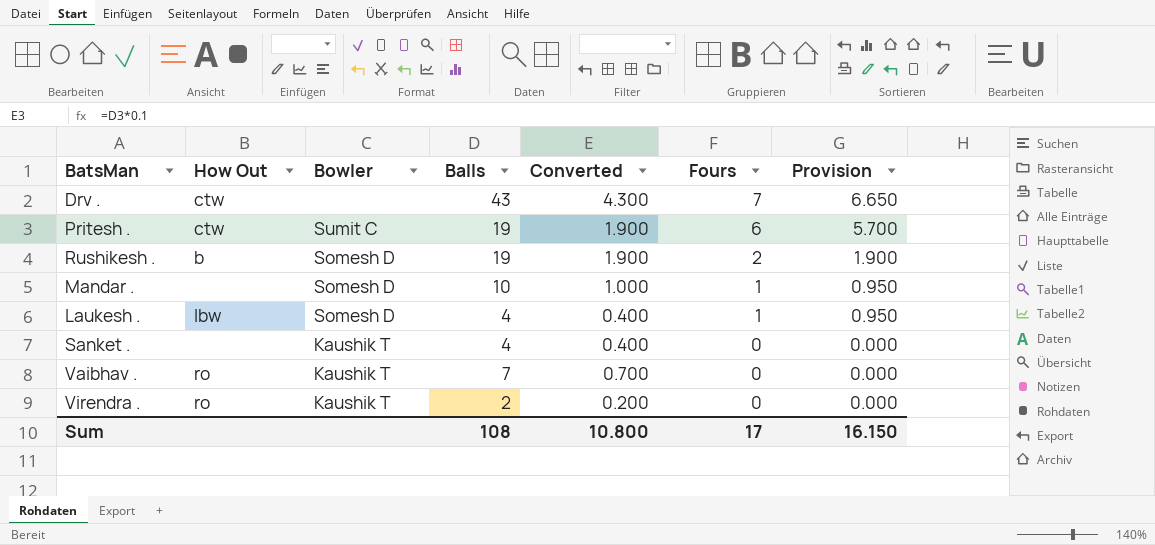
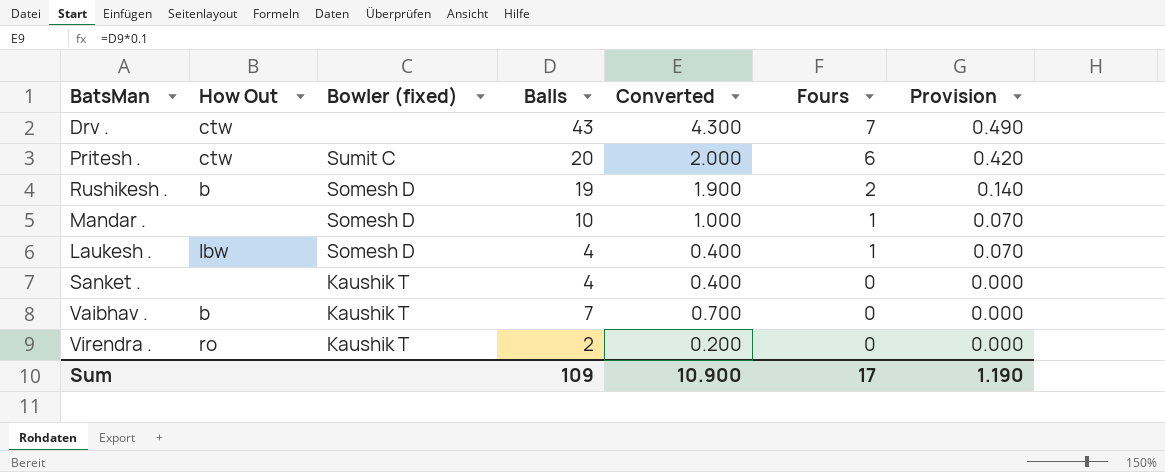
column name: Bowler -> Bowler (fixed)
column Provision | formula: [Fours] * 0.95 -> [Fours] * 0.07
Pritesh . | Balls: 19 -> 20
Pritesh . | Converted: 1.900 -> 2.000
Vaibhav . | How Out: ro -> b
Sum | Balls: 108 -> 109
Sum | Converted: 10.800 -> 10.900
Sum | Provision: 16.150 -> 1.190

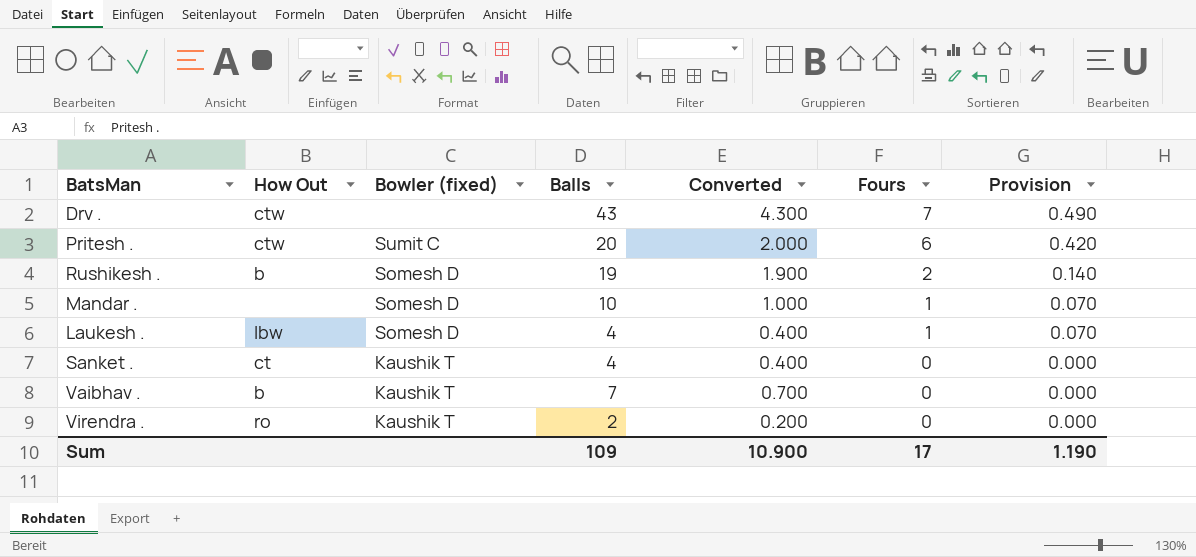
Sanket . | How Out: none -> ct

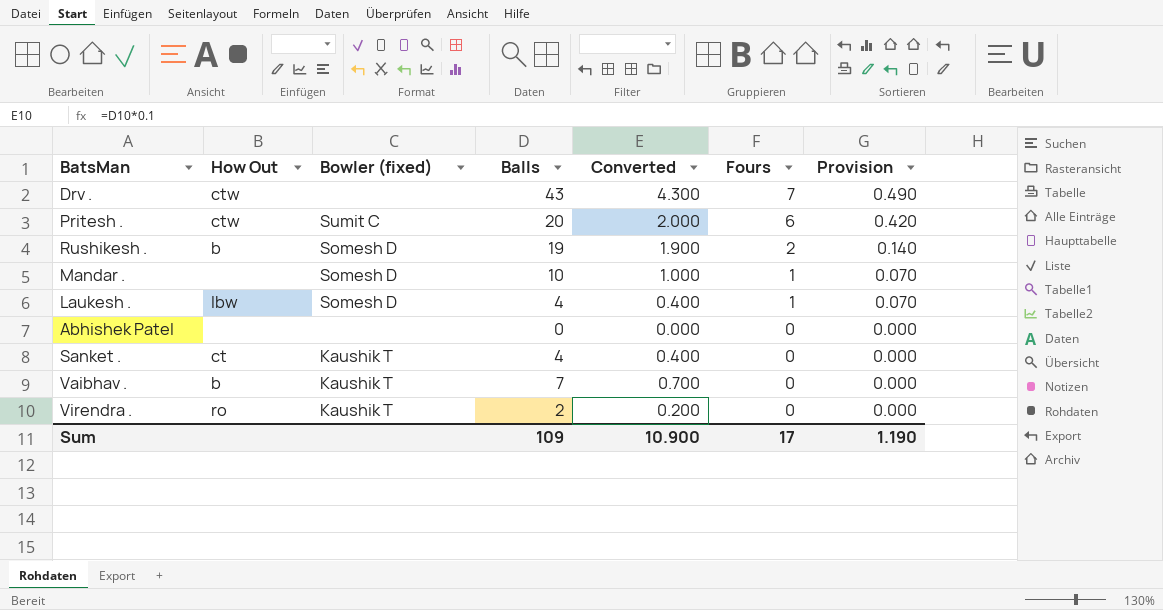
row Abhishek Patel: none -> none | none | 0 | 0.000 | 0 | 0.000

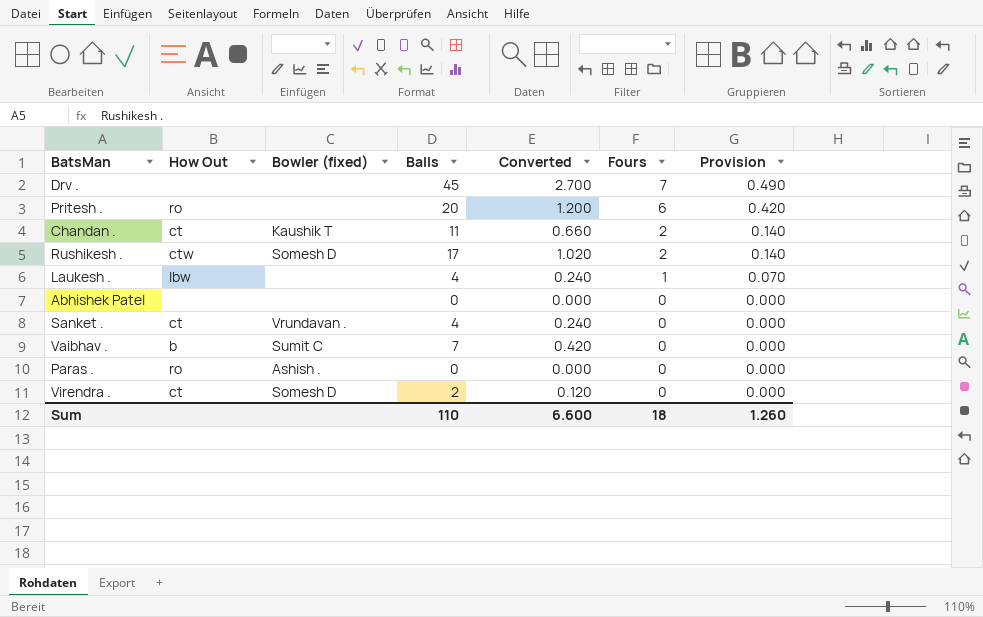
column Converted | formula: [Balls] * 0.1 -> [Balls] * 0.06
row Mandar .: none | Somesh D | 10 | 1.000 | 1 | 0.070 -> none
Drv . | How Out: ctw -> none
Drv . | Balls: 43 -> 45
Pritesh . | How Out: ctw -> ro
Pritesh . | Bowler (fixed): Sumit C -> none
row Chandan .: none -> ct | Kaushik T | 11 | 0.660 | 2 | 0.140
Rushikesh . | How Out: b -> ctw
Rushikesh . | Balls: 19 -> 17
Laukesh . | Bowler (fixed): Somesh D -> none
Sanket . | Bowler (fixed): Kaushik T -> Vrundavan .
Vaibhav . | Bowler (fixed): Kaushik T -> Sumit C
row Paras .: none -> ro | Ashish . | 0 | 0.000 | 0 | 0.000
Virendra . | How Out: ro -> ct
Virendra . | Bowler (fixed): Kaushik T -> Somesh D
Sum | Balls: 109 -> 110
Sum | Converted: 10.900 -> 6.600
Sum | Fours: 17 -> 18
Sum | Provision: 1.190 -> 1.260

